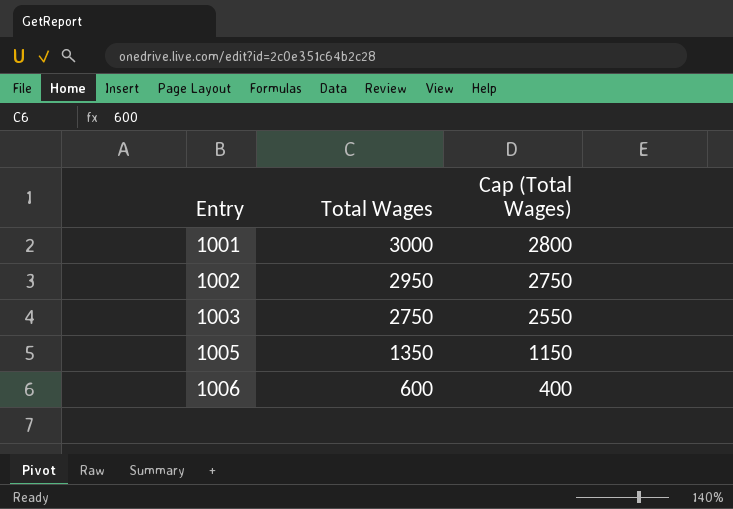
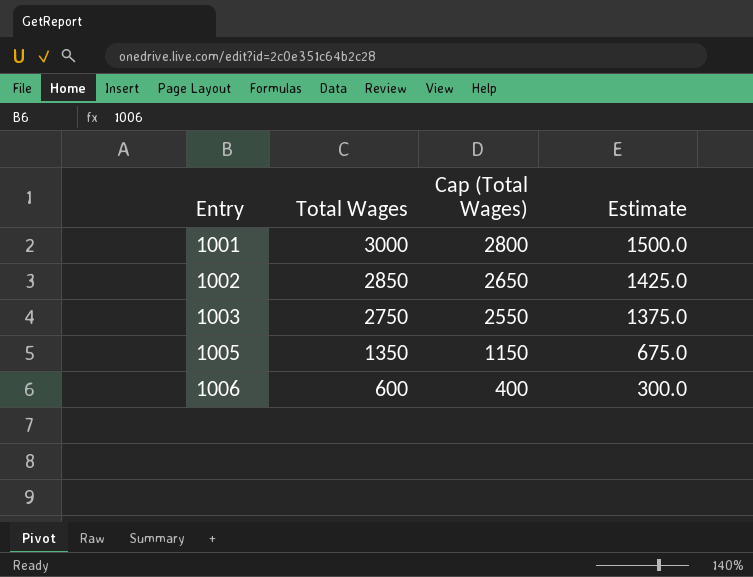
column Estimate | formula: none -> [Total Wages] * 0.5
1002 | Total Wages: 2950 -> 2850
1002 | Cap (Total Wages): 2750 -> 2650

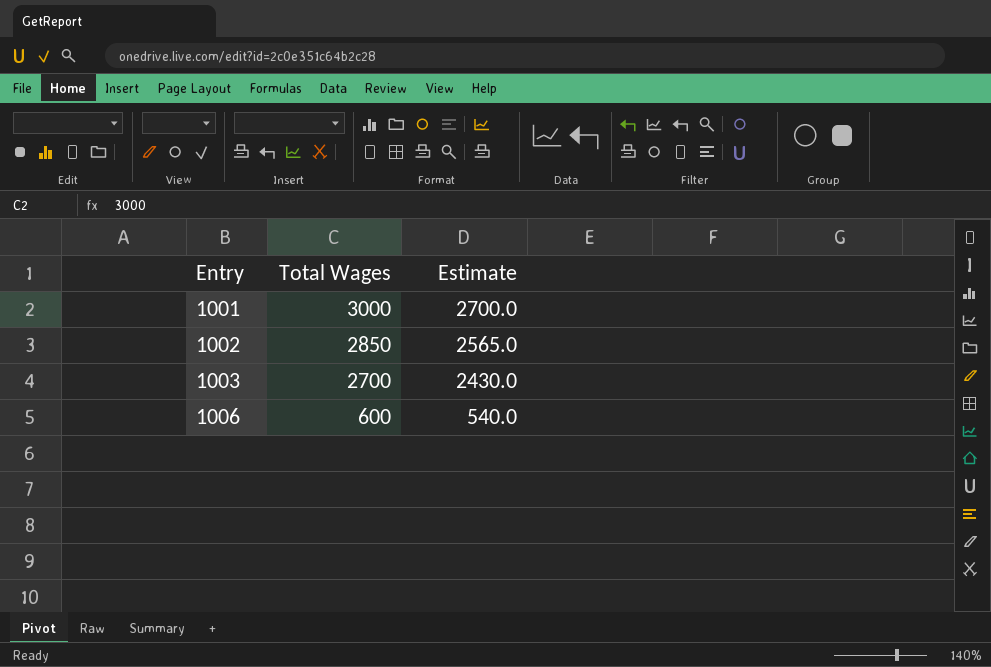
column Cap (Total Wages) | formula: [Total Wages] - 200 -> none
column Estimate | formula: [Total Wages] * 0.5 -> [Total Wages] * 0.9
row 1005: 1350 | 1150 | 675.0 -> none
1003 | Total Wages: 2750 -> 2700

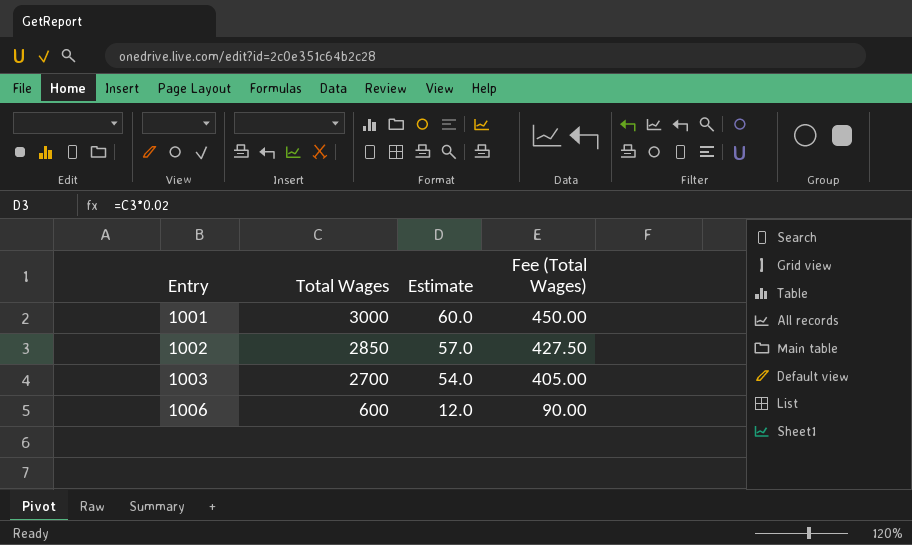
column Estimate | formula: [Total Wages] * 0.9 -> [Total Wages] * 0.02
column Fee (Total Wages) | formula: none -> [Total Wages] * 0.15

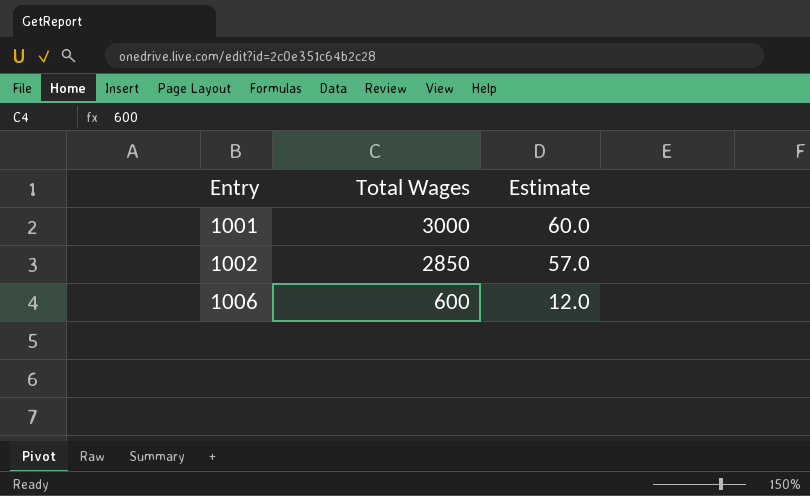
column Fee (Total Wages) | formula: [Total Wages] * 0.15 -> none
row 1003: 2700 | 54.0 | 405.00 -> none

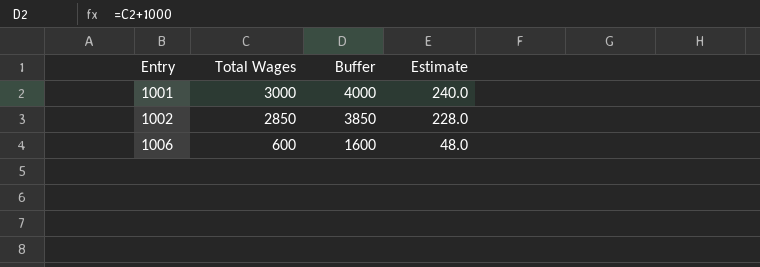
column Buffer | formula: none -> [Total Wages] + 1000
column Estimate | formula: [Total Wages] * 0.02 -> [Total Wages] * 0.08

